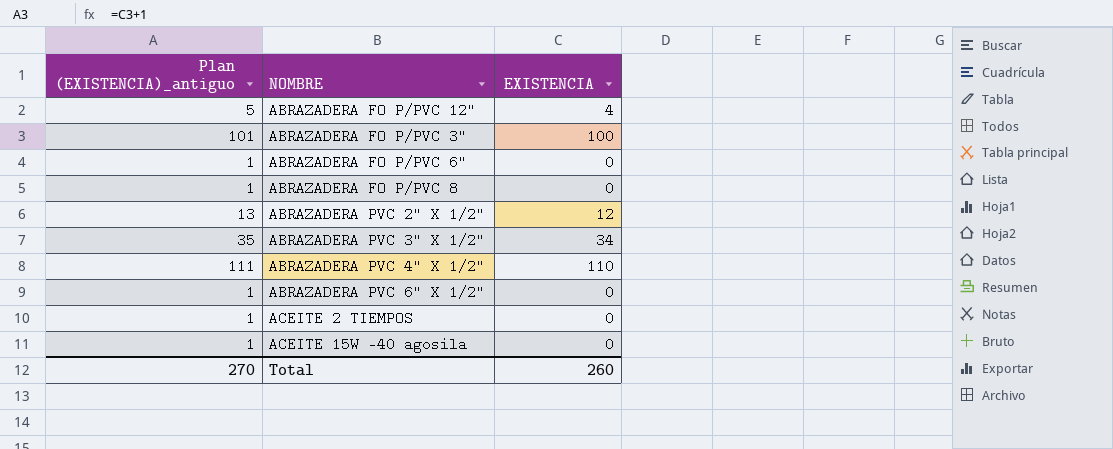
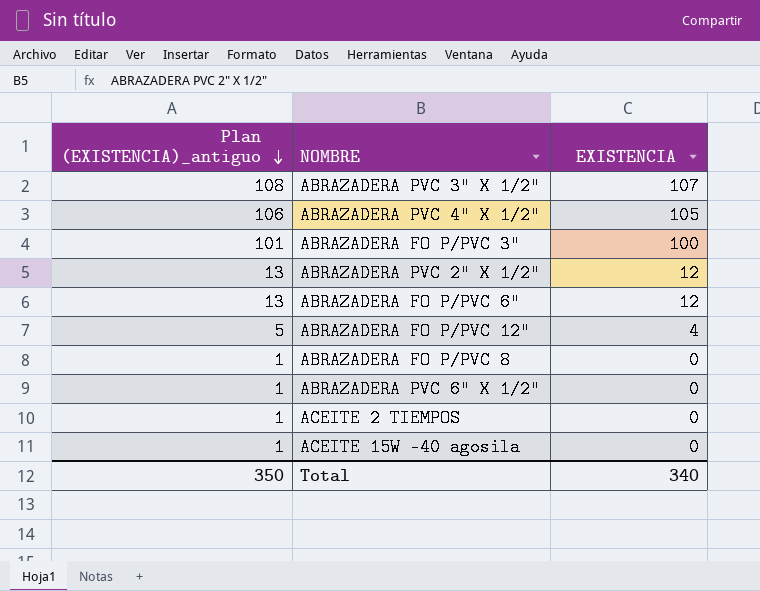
row order: none -> Plan (EXISTENCIA)_antiguo descending
ABRAZADERA PVC 3" X 1/2" | Plan (EXISTENCIA)_antiguo: 35 -> 108
ABRAZADERA PVC 3" X 1/2" | EXISTENCIA: 34 -> 107
ABRAZADERA PVC 4" X 1/2" | Plan (EXISTENCIA)_antiguo: 111 -> 106
ABRAZADERA PVC 4" X 1/2" | EXISTENCIA: 110 -> 105
ABRAZADERA FO P/PVC 6" | Plan (EXISTENCIA)_antiguo: 1 -> 13
ABRAZADERA FO P/PVC 6" | EXISTENCIA: 0 -> 12
Total | Plan (EXISTENCIA)_antiguo: 270 -> 350
Total | EXISTENCIA: 260 -> 340

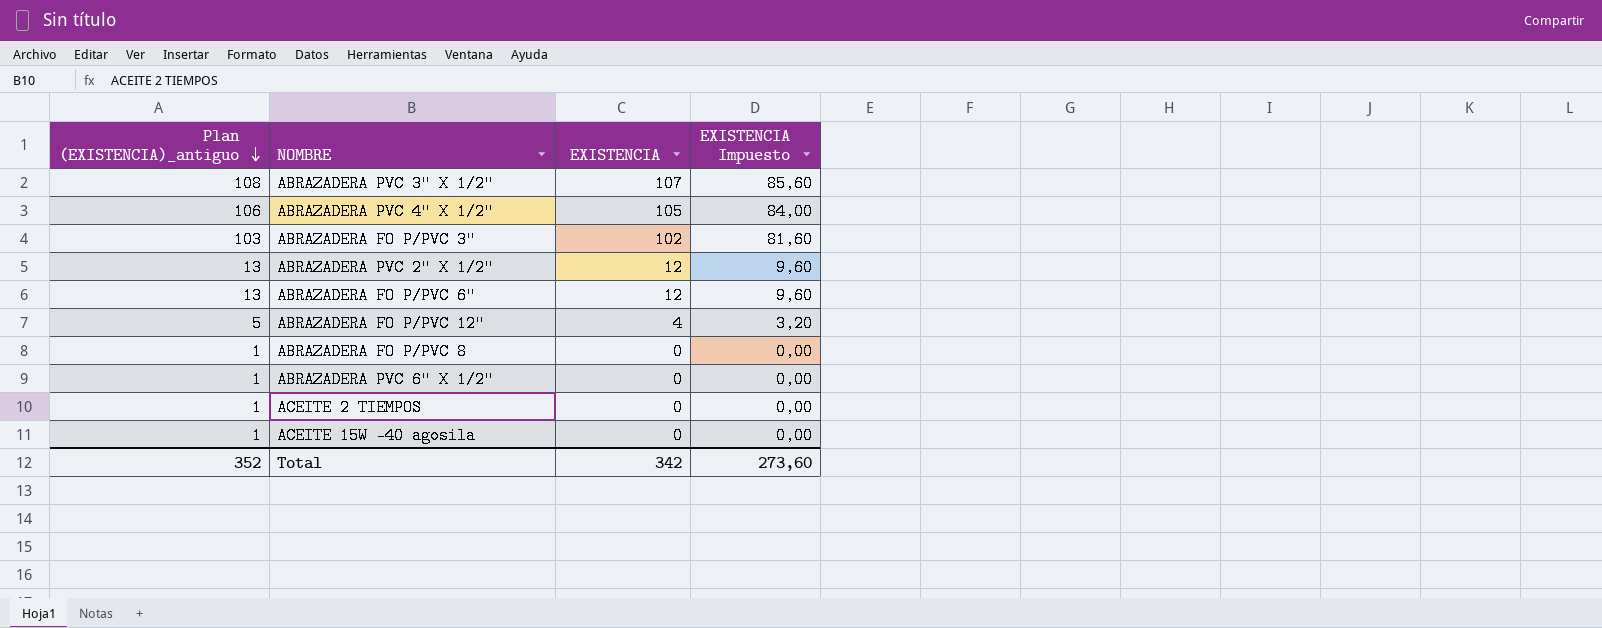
column EXISTENCIA Impuesto | formula: none -> [EXISTENCIA] * 0,8
ABRAZADERA FO P/PVC 3" | Plan (EXISTENCIA)_antiguo: 101 -> 103
ABRAZADERA FO P/PVC 3" | EXISTENCIA: 100 -> 102
Total | Plan (EXISTENCIA)_antiguo: 350 -> 352
Total | EXISTENCIA: 340 -> 342

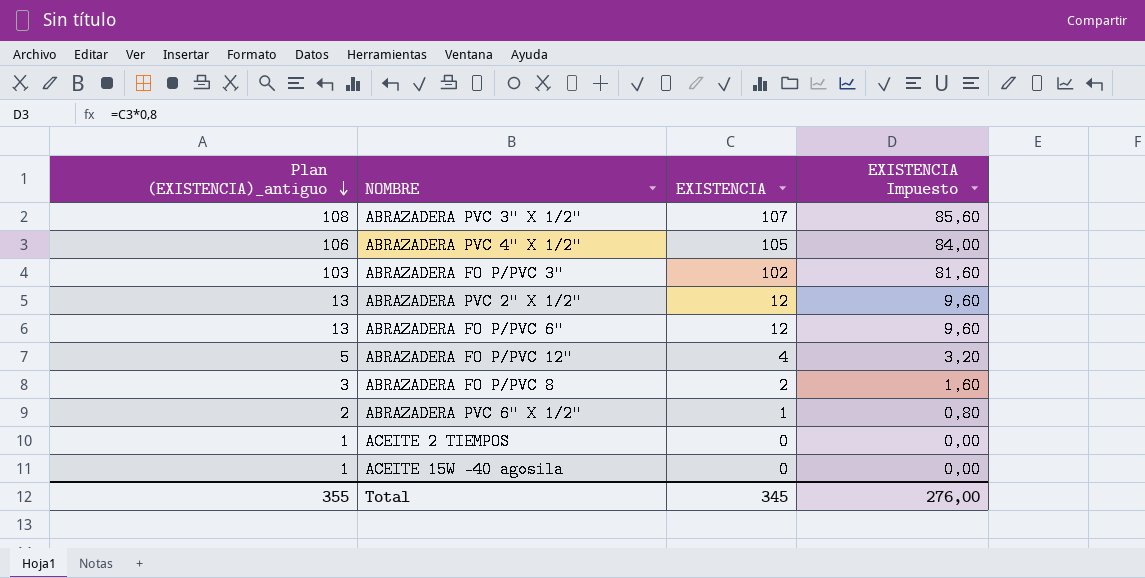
ABRAZADERA FO P/PVC 8 | Plan (EXISTENCIA)_antiguo: 1 -> 3
ABRAZADERA FO P/PVC 8 | EXISTENCIA: 0 -> 2
ABRAZADERA FO P/PVC 8 | EXISTENCIA Impuesto: 0,00 -> 1,60
ABRAZADERA PVC 6" X 1/2" | Plan (EXISTENCIA)_antiguo: 1 -> 2
ABRAZADERA PVC 6" X 1/2" | EXISTENCIA: 0 -> 1
ABRAZADERA PVC 6" X 1/2" | EXISTENCIA Impuesto: 0,00 -> 0,80
Total | Plan (EXISTENCIA)_antiguo: 352 -> 355
Total | EXISTENCIA: 342 -> 345
Total | EXISTENCIA Impuesto: 273,60 -> 276,00

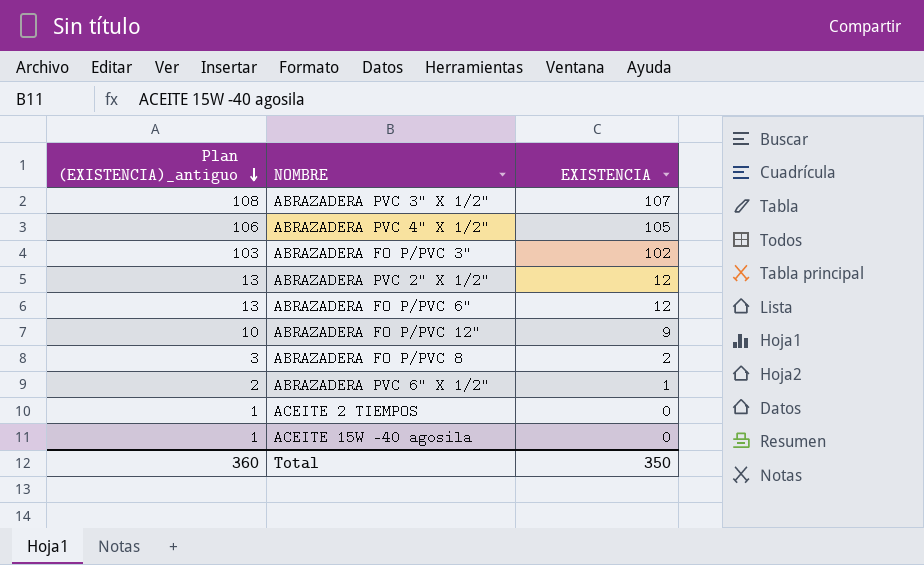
column EXISTENCIA Impuesto | formula: [EXISTENCIA] * 0,8 -> none
ABRAZADERA FO P/PVC 12" | Plan (EXISTENCIA)_antiguo: 5 -> 10
ABRAZADERA FO P/PVC 12" | EXISTENCIA: 4 -> 9
Total | Plan (EXISTENCIA)_antiguo: 355 -> 360
Total | EXISTENCIA: 345 -> 350

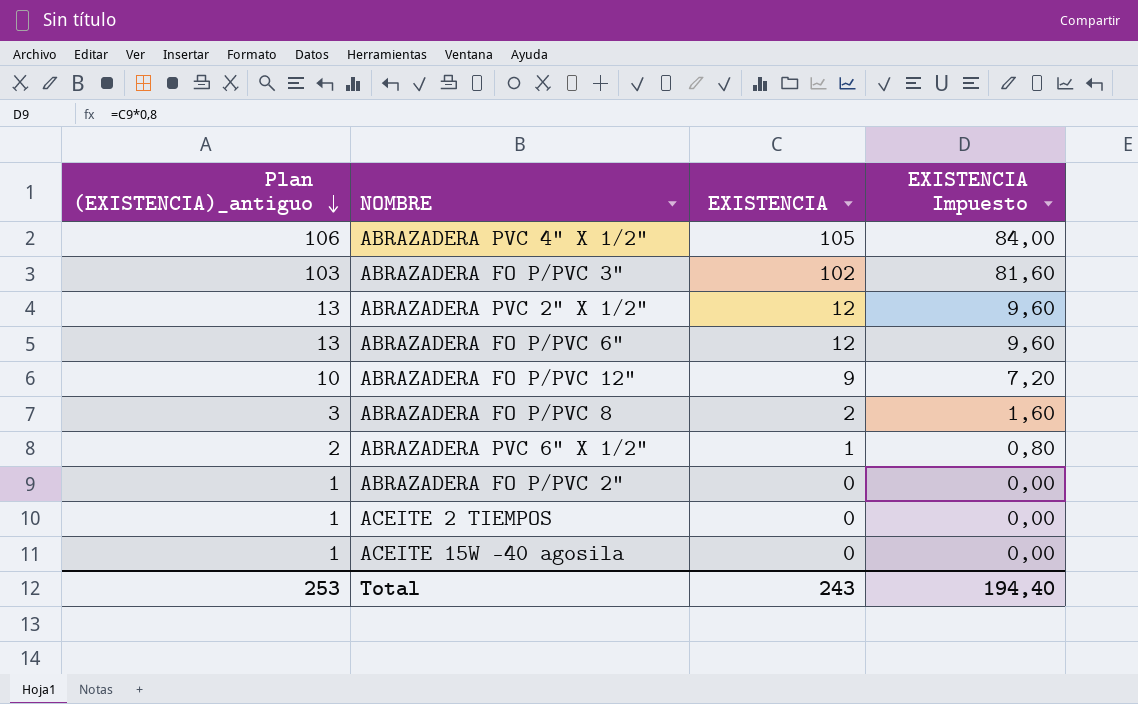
column EXISTENCIA Impuesto | formula: none -> [EXISTENCIA] * 0,8
row ABRAZADERA PVC 3" X 1/2": 108 | 107 -> none
row ABRAZADERA FO P/PVC 2": none -> 1 | 0 | 0,00
Total | Plan (EXISTENCIA)_antiguo: 360 -> 253
Total | EXISTENCIA: 350 -> 243

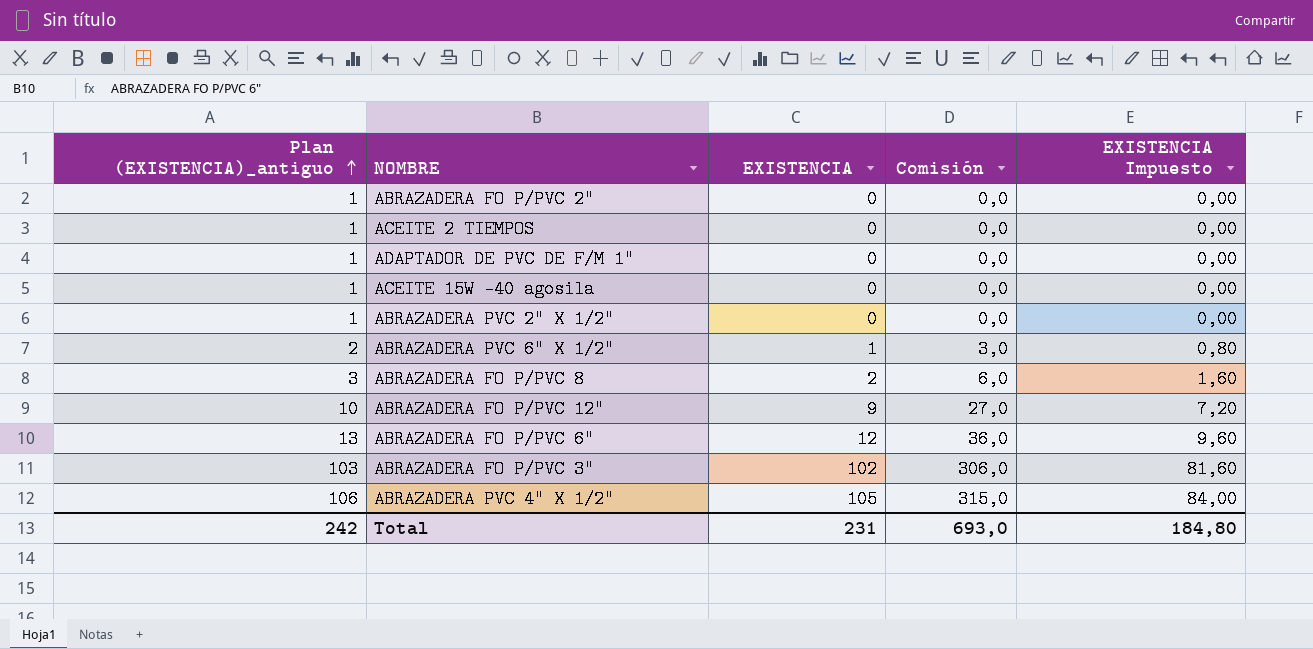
row order: Plan (EXISTENCIA)_antiguo descending -> Plan (EXISTENCIA)_antiguo ascending
column Comisión | formula: none -> [EXISTENCIA] * 3
row ADAPTADOR DE PVC DE F/M 1": none -> 1 | 0 | 0,0 | 0,00
ABRAZADERA PVC 2" X 1/2" | Plan (EXISTENCIA)_antiguo: 13 -> 1
ABRAZADERA PVC 2" X 1/2" | EXISTENCIA: 12 -> 0
ABRAZADERA PVC 2" X 1/2" | EXISTENCIA Impuesto: 9,60 -> 0,00
Total | Plan (EXISTENCIA)_antiguo: 253 -> 242
Total | EXISTENCIA: 243 -> 231
Total | EXISTENCIA Impuesto: 194,40 -> 184,80

